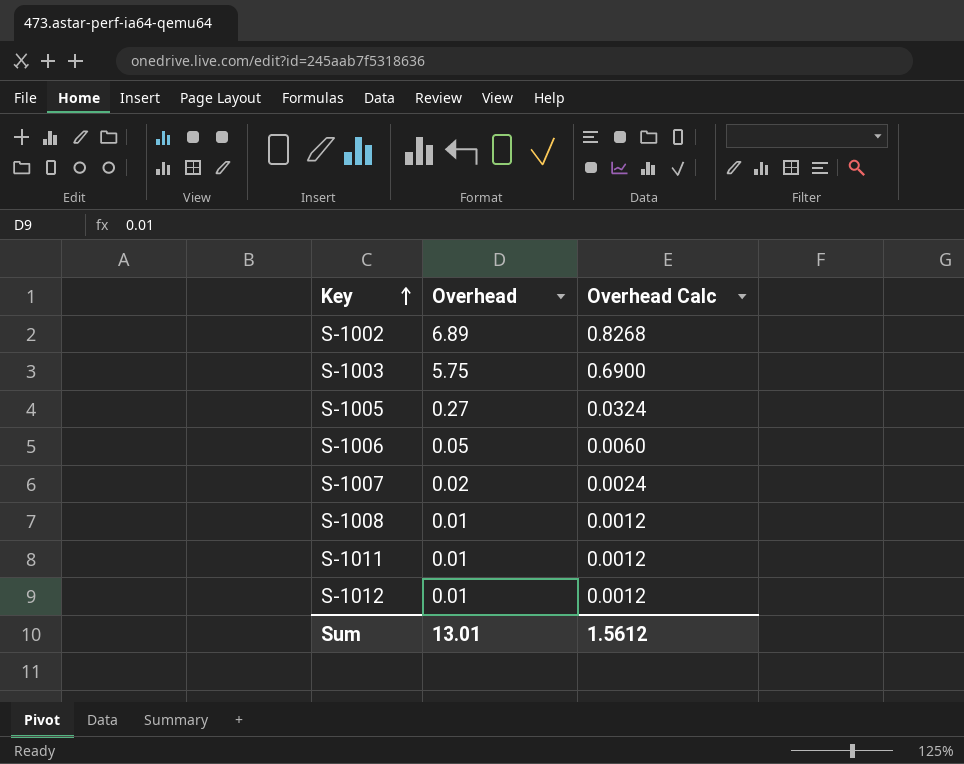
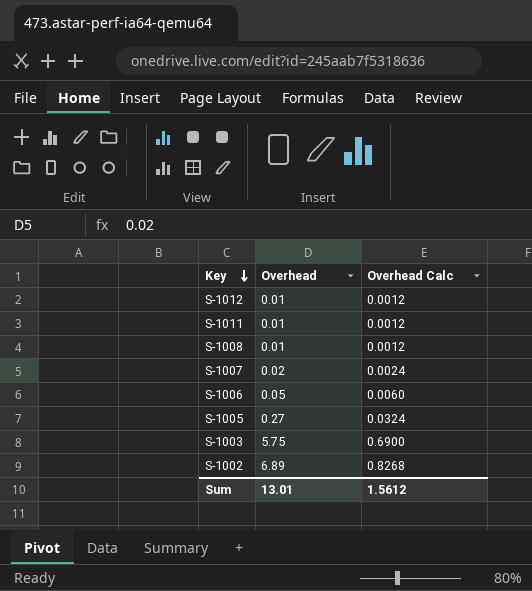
row order: Key ascending -> Key descending

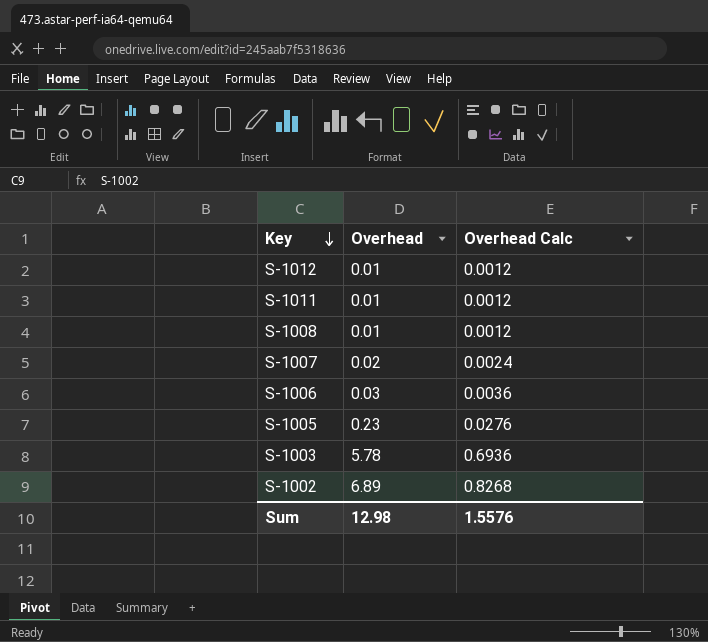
S-1006 | Overhead: 0.05 -> 0.03
S-1006 | Overhead Calc: 0.0060 -> 0.0036
S-1005 | Overhead: 0.27 -> 0.23
S-1005 | Overhead Calc: 0.0324 -> 0.0276
S-1003 | Overhead: 5.75 -> 5.78
S-1003 | Overhead Calc: 0.6900 -> 0.6936
Sum | Overhead: 13.01 -> 12.98
Sum | Overhead Calc: 1.5612 -> 1.5576

